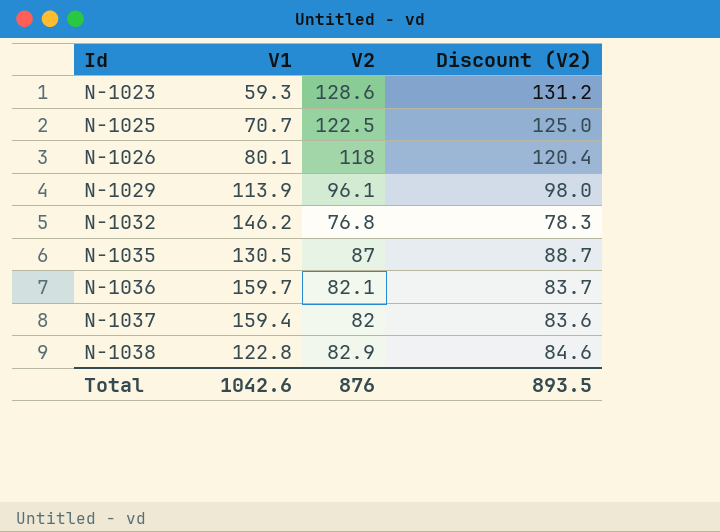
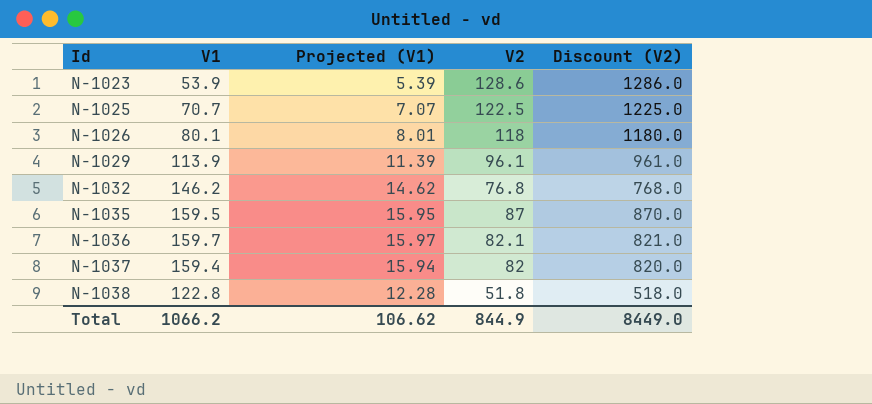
column Projected (V1) | formula: none -> [V1] * 0.1
column Discount (V2) | formula: [V2] * 1.02 -> [V2] * 10
N-1023 | V1: 59.3 -> 53.9
N-1035 | V1: 130.5 -> 159.5
N-1038 | V2: 82.9 -> 51.8
Total | V1: 1042.6 -> 1066.2
Total | V2: 876 -> 844.9
Total | Discount (V2): 893.5 -> 8449.0

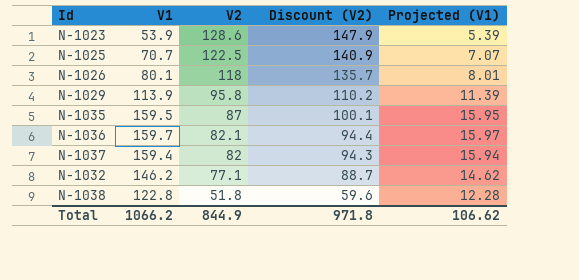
row order: Id ascending -> V2 descending
column Discount (V2) | formula: [V2] * 10 -> [V2] * 1.15
column Projected (V1) | position: 3 -> 5
N-1029 | V2: 96.1 -> 95.8
N-1032 | V2: 76.8 -> 77.1
Total | Discount (V2): 8449.0 -> 971.8

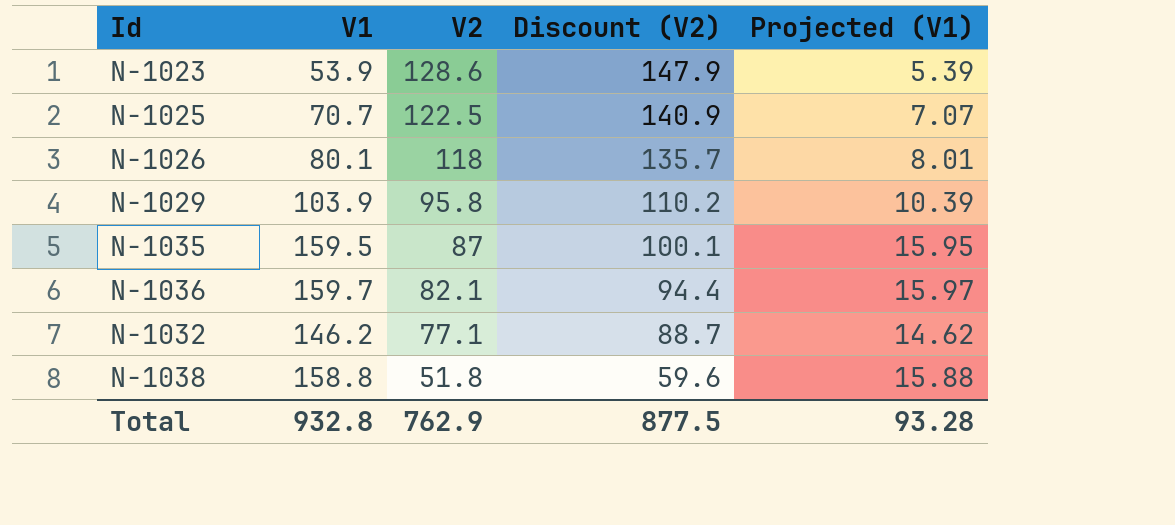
row N-1037: 159.4 | 82 | 94.3 | 15.94 -> none
N-1029 | V1: 113.9 -> 103.9
N-1029 | Projected (V1): 11.39 -> 10.39
N-1038 | V1: 122.8 -> 158.8
N-1038 | Projected (V1): 12.28 -> 15.88
Total | V1: 1066.2 -> 932.8
Total | V2: 844.9 -> 762.9
Total | Discount (V2): 971.8 -> 877.5
Total | Projected (V1): 106.62 -> 93.28

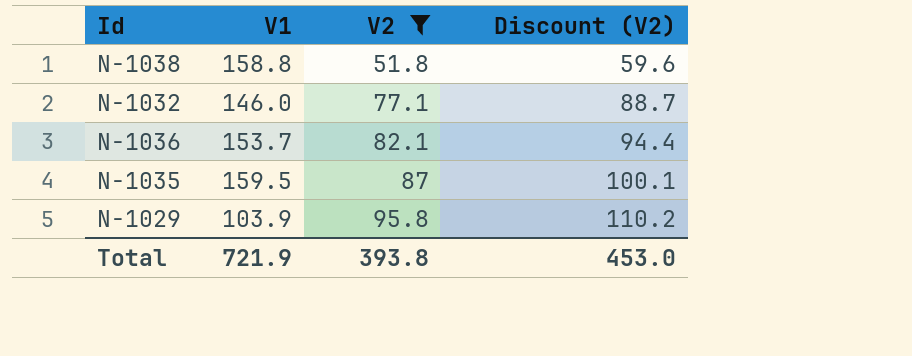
filter: none -> V2 <= 95.8
row order: V2 descending -> V2 ascending
column Projected (V1) | formula: [V1] * 0.1 -> none
N-1032 | V1: 146.2 -> 146.0
N-1036 | V1: 159.7 -> 153.7
Total | V1: 932.8 -> 721.9
Total | V2: 762.9 -> 393.8
Total | Discount (V2): 877.5 -> 453.0

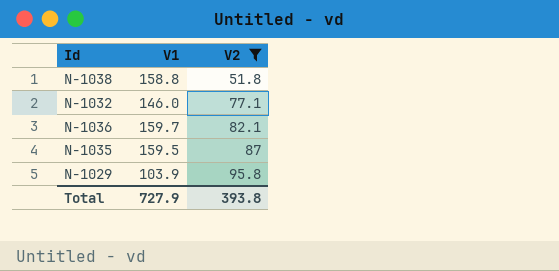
column Discount (V2) | formula: [V2] * 1.15 -> none
N-1036 | V1: 153.7 -> 159.7
Total | V1: 721.9 -> 727.9

